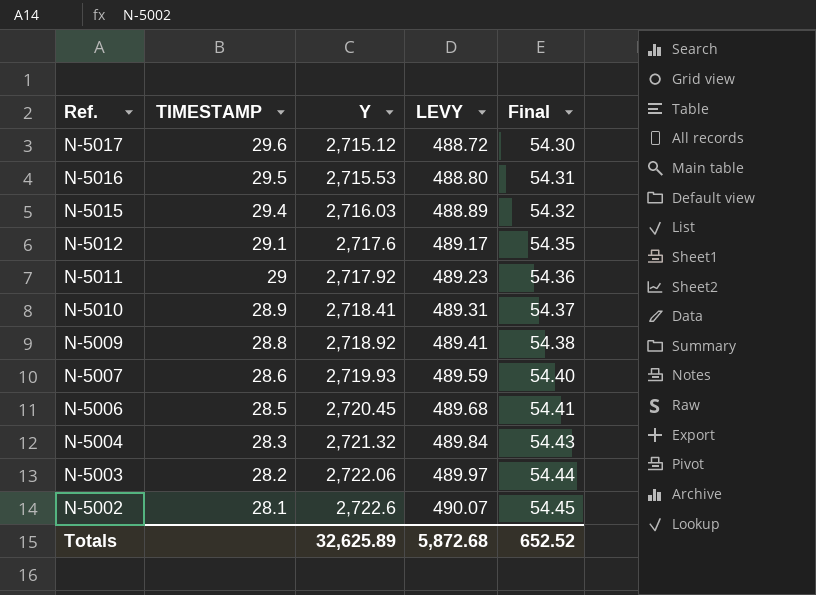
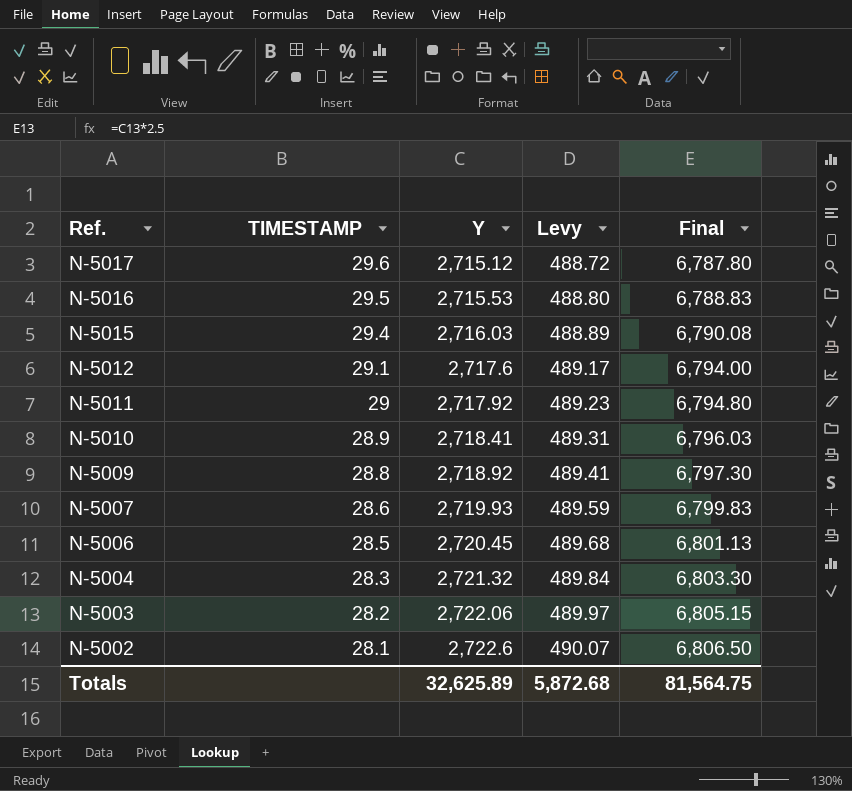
column name: LEVY -> Levy
column Final | formula: [Y] * 0.02 -> [Y] * 2.5
Totals | Final: 652.52 -> 81,564.75

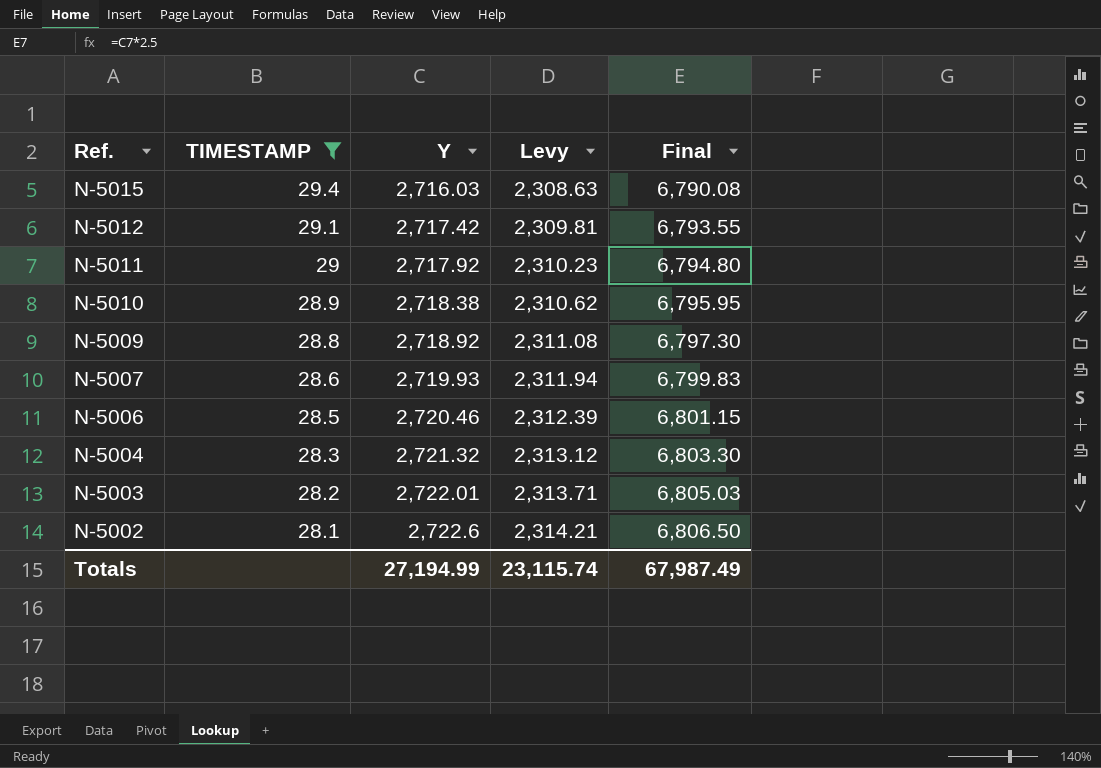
filter: none -> TIMESTAMP <= 29.4
column Levy | formula: [Y] * 0.18 -> [Y] * 0.85
N-5012 | Y: 2,717.6 -> 2,717.42
N-5012 | Final: 6,794.00 -> 6,793.55
N-5010 | Y: 2,718.41 -> 2,718.38
N-5010 | Final: 6,796.03 -> 6,795.95
N-5006 | Y: 2,720.45 -> 2,720.46
N-5006 | Final: 6,801.13 -> 6,801.15
N-5003 | Y: 2,722.06 -> 2,722.01
N-5003 | Final: 6,805.15 -> 6,805.03
Totals | Y: 32,625.89 -> 27,194.99
Totals | Levy: 5,872.68 -> 23,115.74
Totals | Final: 81,564.75 -> 67,987.49

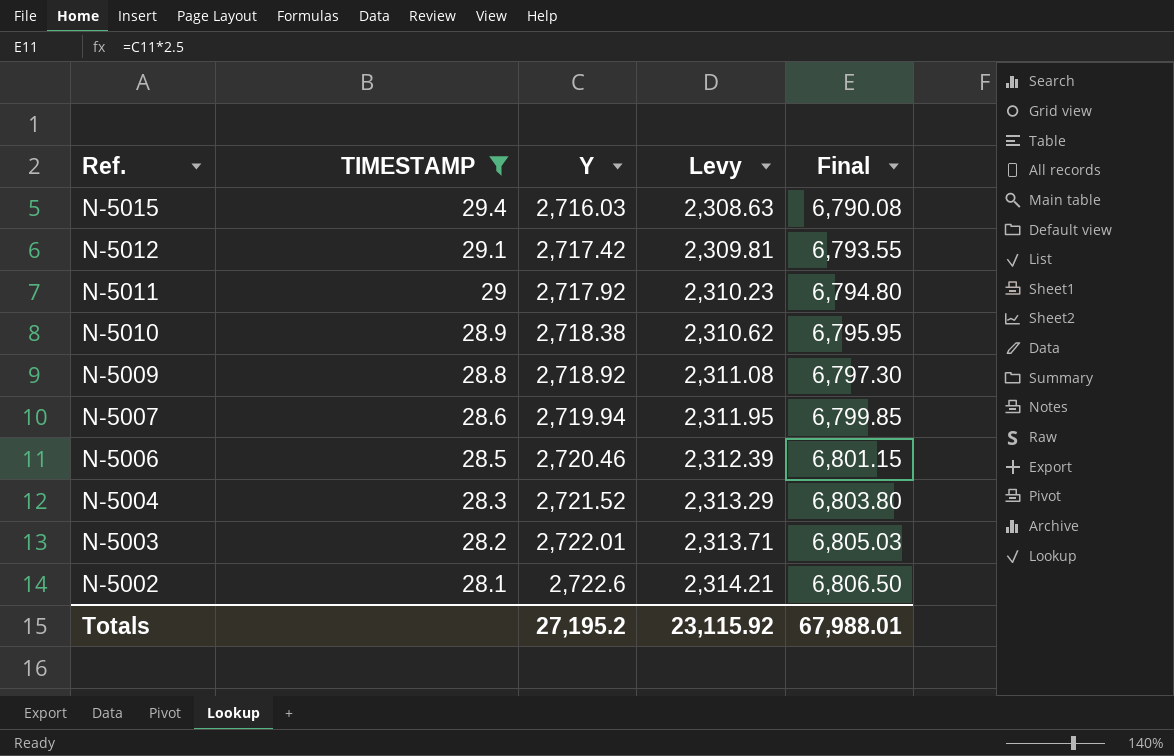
N-5007 | Y: 2,719.93 -> 2,719.94
N-5007 | Levy: 2,311.94 -> 2,311.95
N-5007 | Final: 6,799.83 -> 6,799.85
N-5004 | Y: 2,721.32 -> 2,721.52
N-5004 | Levy: 2,313.12 -> 2,313.29
N-5004 | Final: 6,803.30 -> 6,803.80
Totals | Y: 27,194.99 -> 27,195.2
Totals | Levy: 23,115.74 -> 23,115.92
Totals | Final: 67,987.49 -> 67,988.01

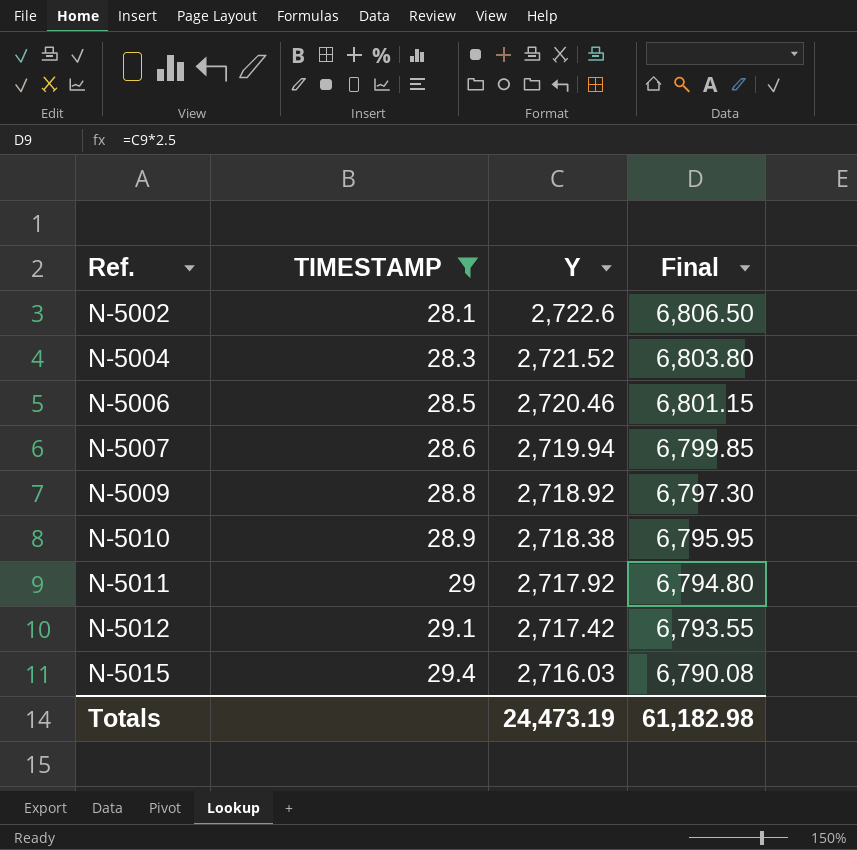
row order: Ref. descending -> Ref. ascending
column Levy | formula: [Y] * 0.85 -> none
row N-5003: 28.2 | 2,722.01 | 2,313.71 | 6,805.03 -> none
Totals | Y: 27,195.2 -> 24,473.19
Totals | Final: 67,988.01 -> 61,182.98

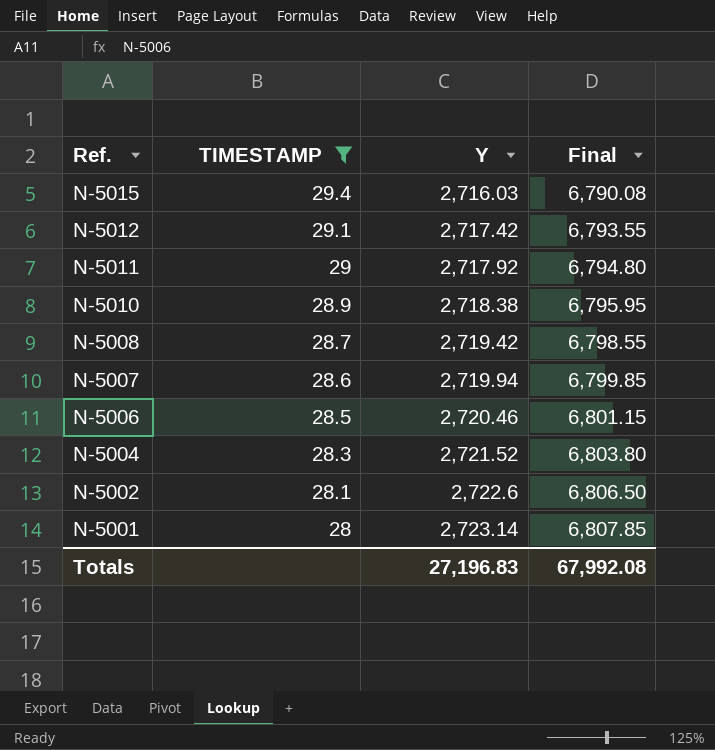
row order: Ref. ascending -> Ref. descending
row N-5009: 28.8 | 2,718.92 | 6,797.30 -> none
row N-5008: none -> 28.7 | 2,719.42 | 6,798.55
row N-5001: none -> 28 | 2,723.14 | 6,807.85
Totals | Y: 24,473.19 -> 27,196.83
Totals | Final: 61,182.98 -> 67,992.08

